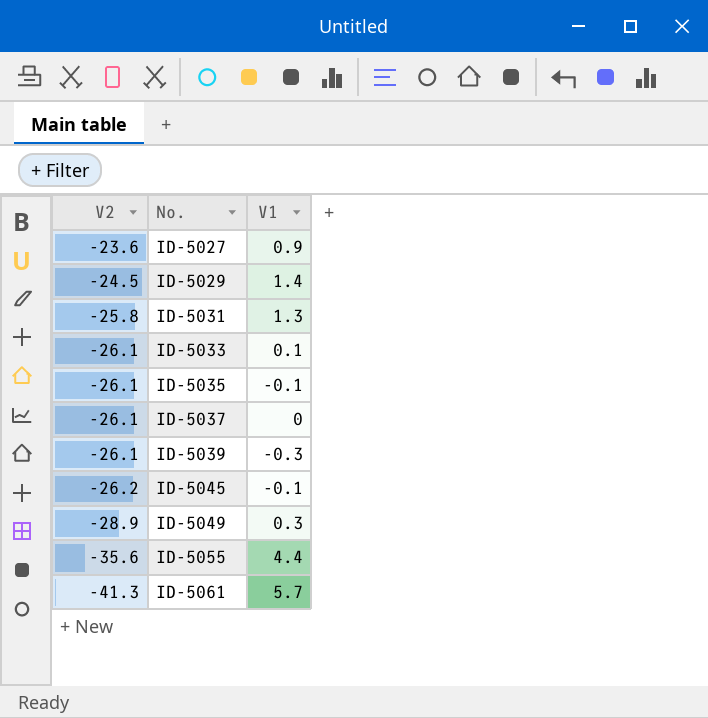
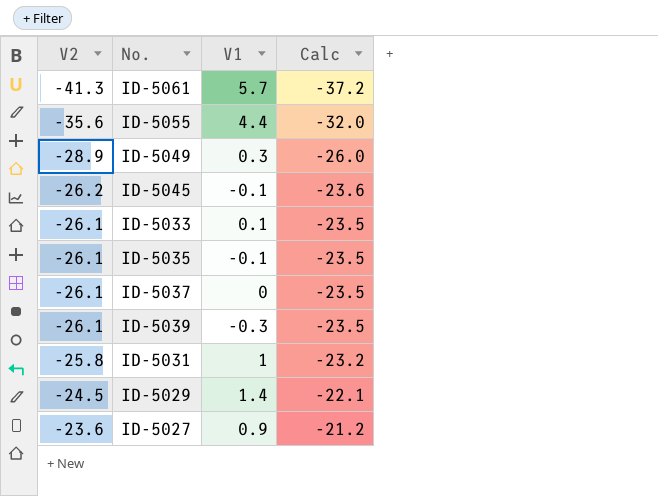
row order: V2 descending -> V2 ascending
column Calc | formula: none -> [V2] * 0.9
ID-5031 | V1: 1.3 -> 1

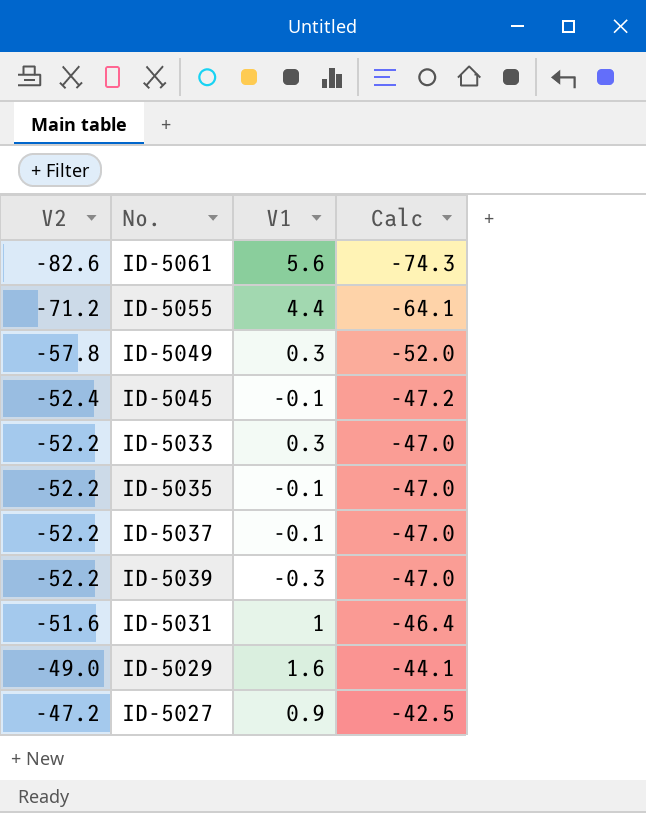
ID-5061 | V2: -41.3 -> -82.6
ID-5061 | V1: 5.7 -> 5.6
ID-5061 | Calc: -37.2 -> -74.3
ID-5055 | V2: -35.6 -> -71.2
ID-5055 | Calc: -32.0 -> -64.1
ID-5049 | V2: -28.9 -> -57.8
ID-5049 | Calc: -26.0 -> -52.0
ID-5045 | V2: -26.2 -> -52.4
ID-5045 | Calc: -23.6 -> -47.2
ID-5033 | V2: -26.1 -> -52.2
ID-5033 | V1: 0.1 -> 0.3
ID-5033 | Calc: -23.5 -> -47.0
ID-5035 | V2: -26.1 -> -52.2
ID-5035 | Calc: -23.5 -> -47.0
ID-5037 | V2: -26.1 -> -52.2
ID-5037 | V1: 0 -> -0.1
ID-5037 | Calc: -23.5 -> -47.0
ID-5039 | V2: -26.1 -> -52.2
ID-5039 | Calc: -23.5 -> -47.0
ID-5031 | V2: -25.8 -> -51.6
ID-5031 | Calc: -23.2 -> -46.4
ID-5029 | V2: -24.5 -> -49.0
ID-5029 | V1: 1.4 -> 1.6
ID-5029 | Calc: -22.1 -> -44.1
ID-5027 | V2: -23.6 -> -47.2
ID-5027 | Calc: -21.2 -> -42.5

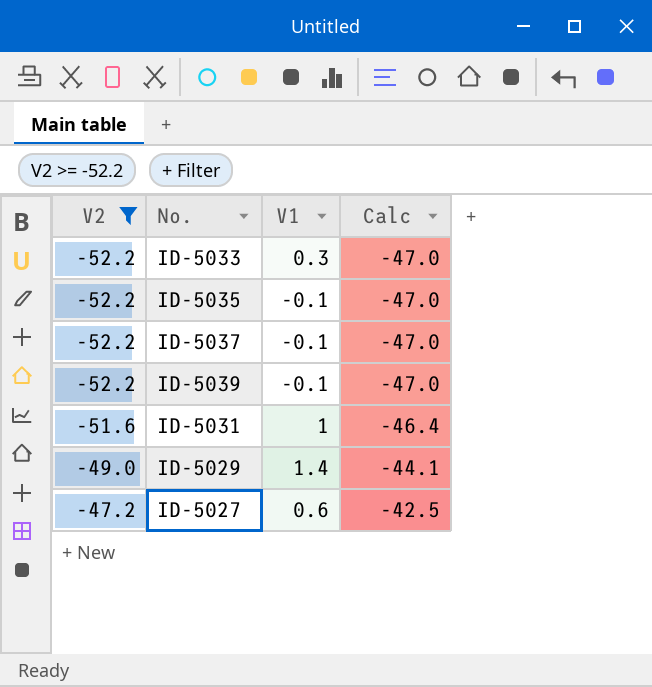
filter: none -> V2 >= -52.2
ID-5039 | V1: -0.3 -> -0.1
ID-5029 | V1: 1.6 -> 1.4
ID-5027 | V1: 0.9 -> 0.6

